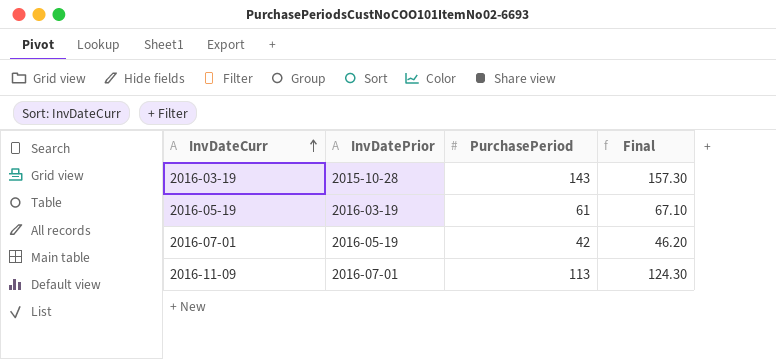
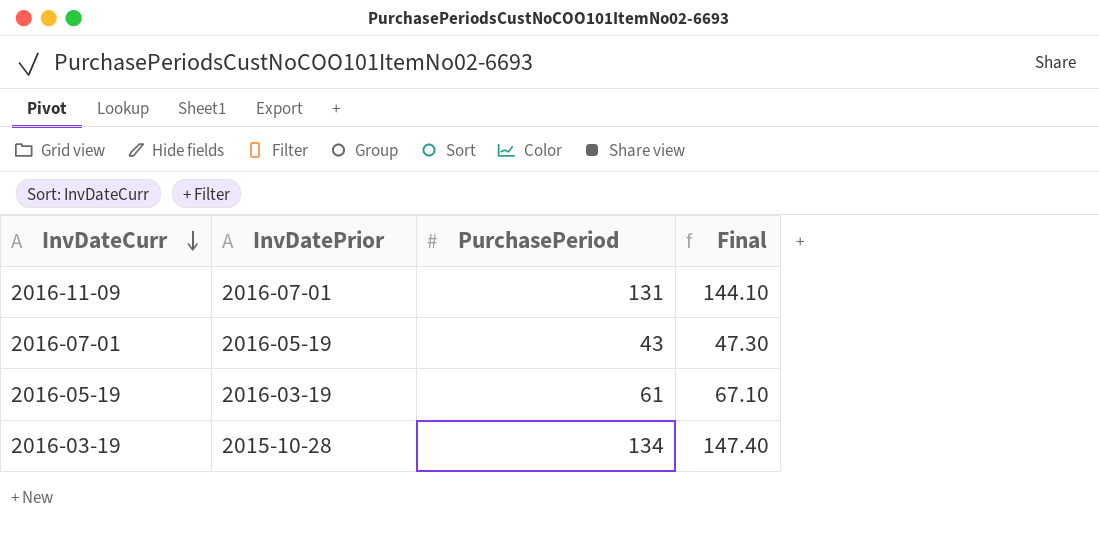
row order: InvDateCurr ascending -> InvDateCurr descending
2016-11-09 | PurchasePeriod: 113 -> 131
2016-11-09 | Final: 124.30 -> 144.10
2016-07-01 | PurchasePeriod: 42 -> 43
2016-07-01 | Final: 46.20 -> 47.30
2016-03-19 | PurchasePeriod: 143 -> 134
2016-03-19 | Final: 157.30 -> 147.40

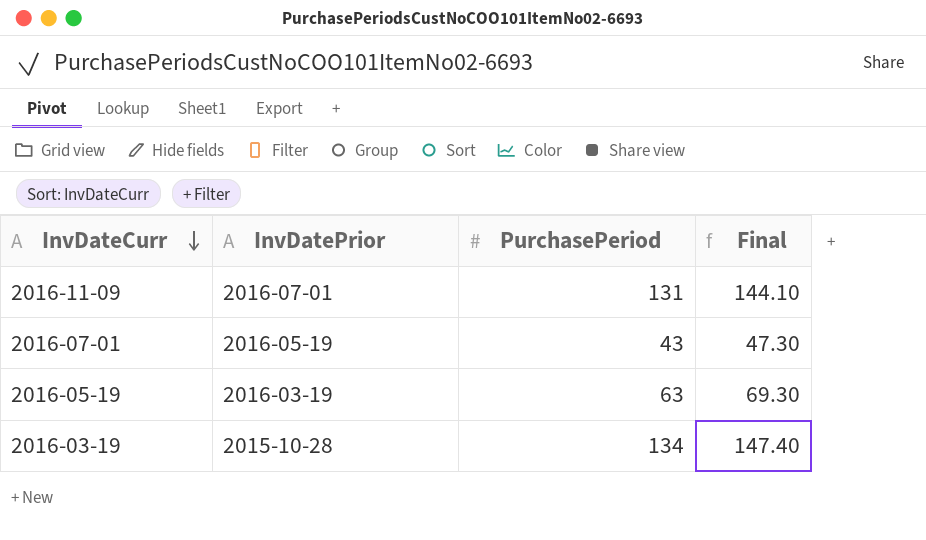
2016-05-19 | PurchasePeriod: 61 -> 63
2016-05-19 | Final: 67.10 -> 69.30

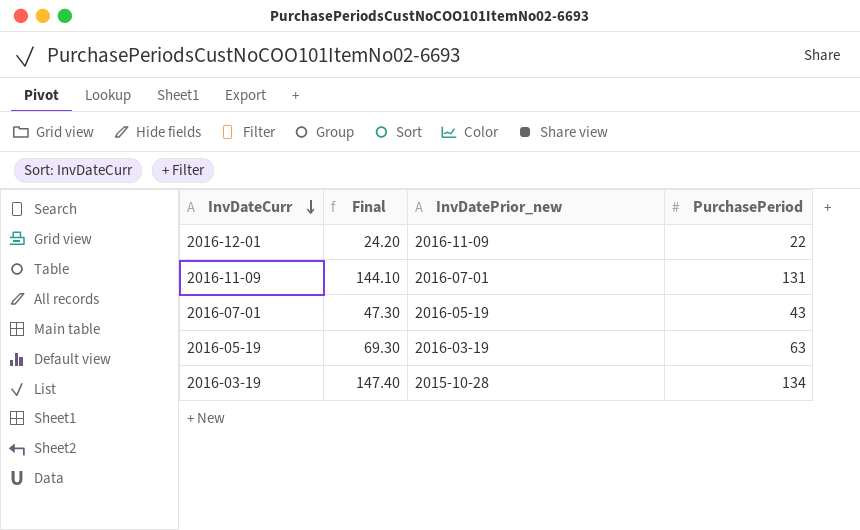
column Final | position: 4 -> 2
column name: InvDatePrior -> InvDatePrior_new
row 2016-12-01: none -> 24.20 | 2016-11-09 | 22

